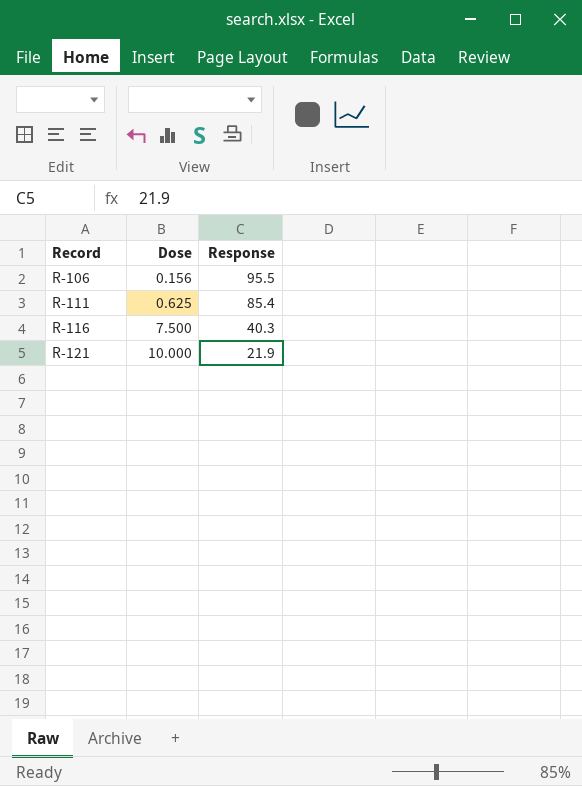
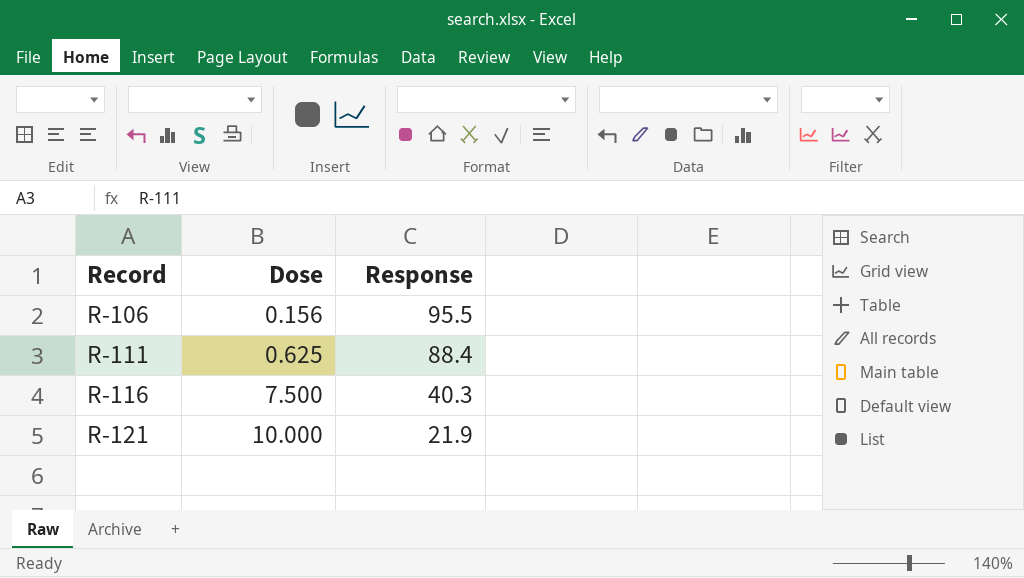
R-111 | Response: 85.4 -> 88.4

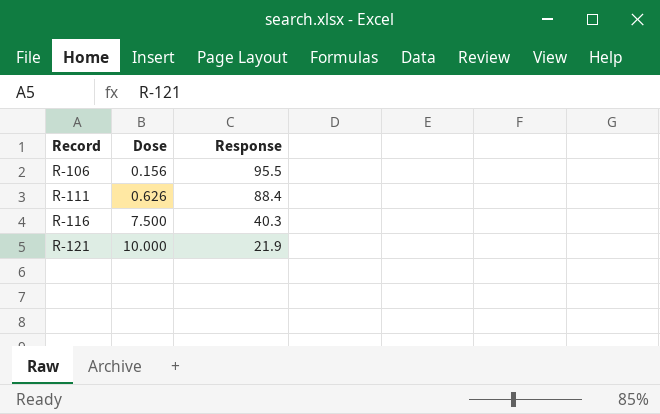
R-111 | Dose: 0.625 -> 0.626

